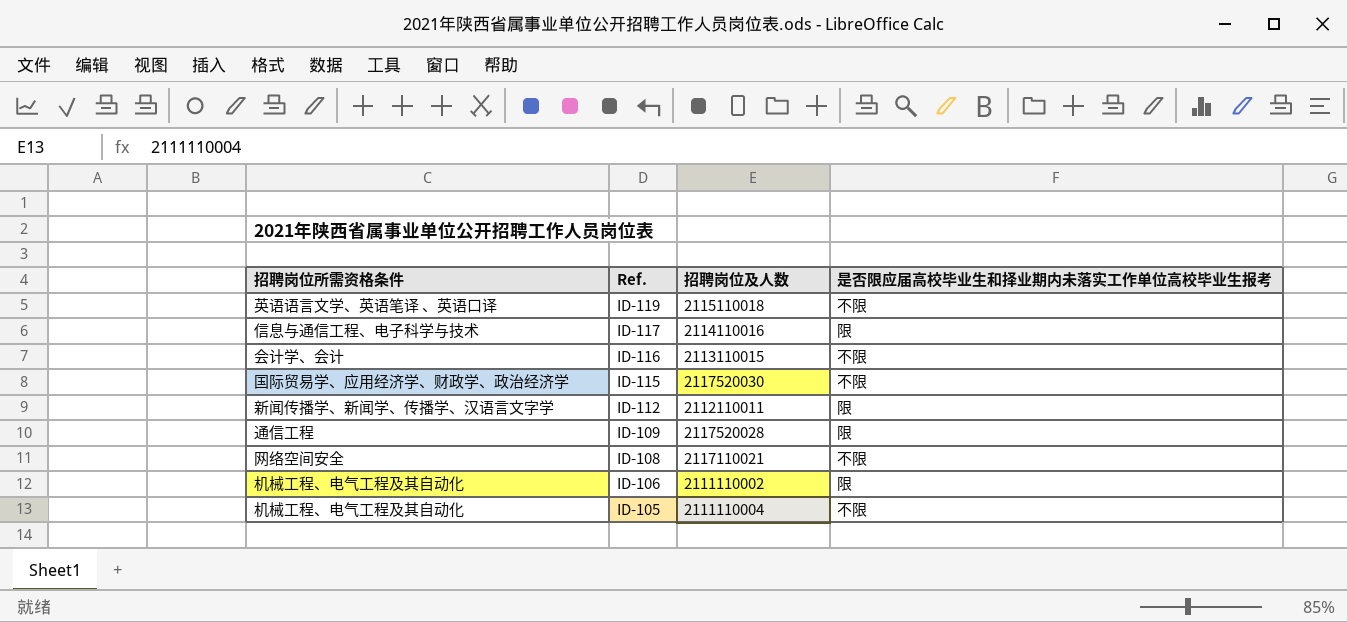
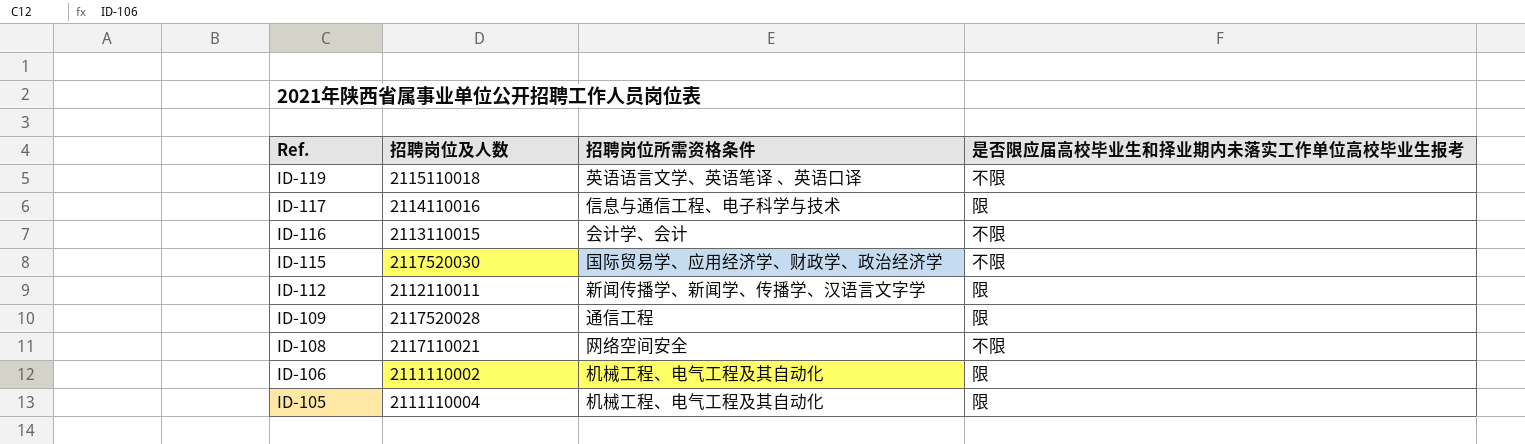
column 招聘岗位所需资格条件 | position: 1 -> 3
ID-105 | 是否限应届高校毕业生和择业期内未落实工作单位高校毕业生报考: 不限 -> 限

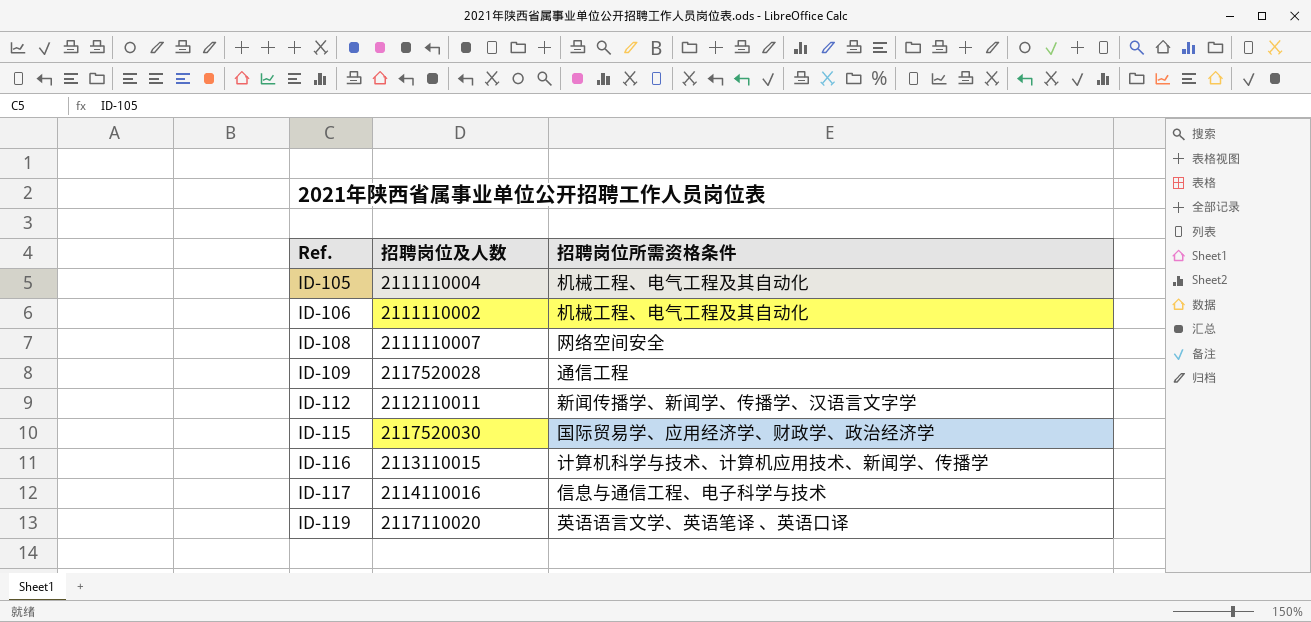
row order: Ref. descending -> Ref. ascending
column 是否限应届高校毕业生和择业期内未落实工作单位高校毕业生报考 | position: 4 -> none
ID-108 | 招聘岗位及人数: 2117110021 -> 2111110007
ID-116 | 招聘岗位所需资格条件: 会计学、会计 -> 计算机科学与技术、计算机应用技术、新闻学、传播学
ID-119 | 招聘岗位及人数: 2115110018 -> 2117110020

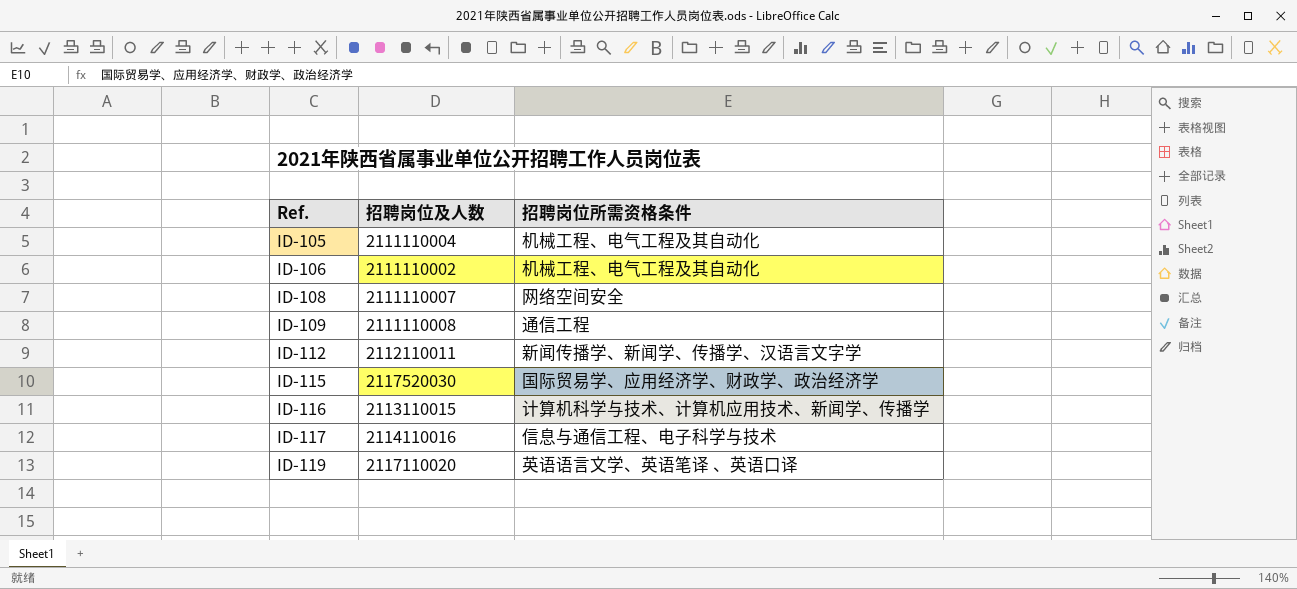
ID-109 | 招聘岗位及人数: 2117520028 -> 2111110008

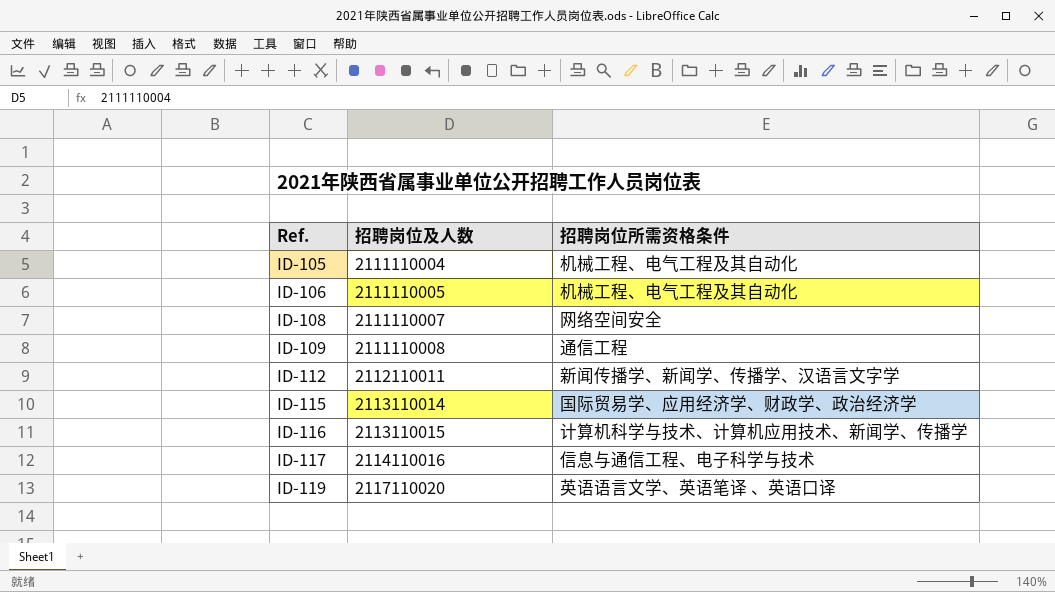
ID-106 | 招聘岗位及人数: 2111110002 -> 2111110005
ID-115 | 招聘岗位及人数: 2117520030 -> 2113110014

